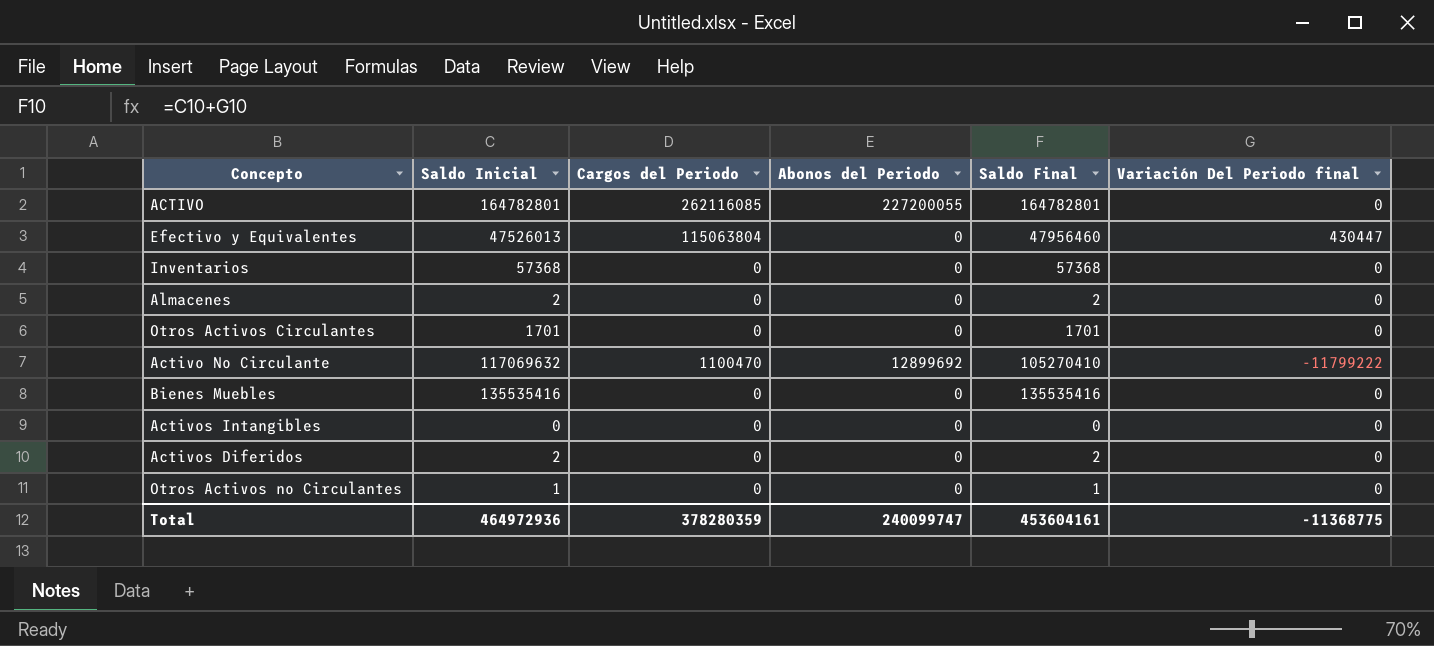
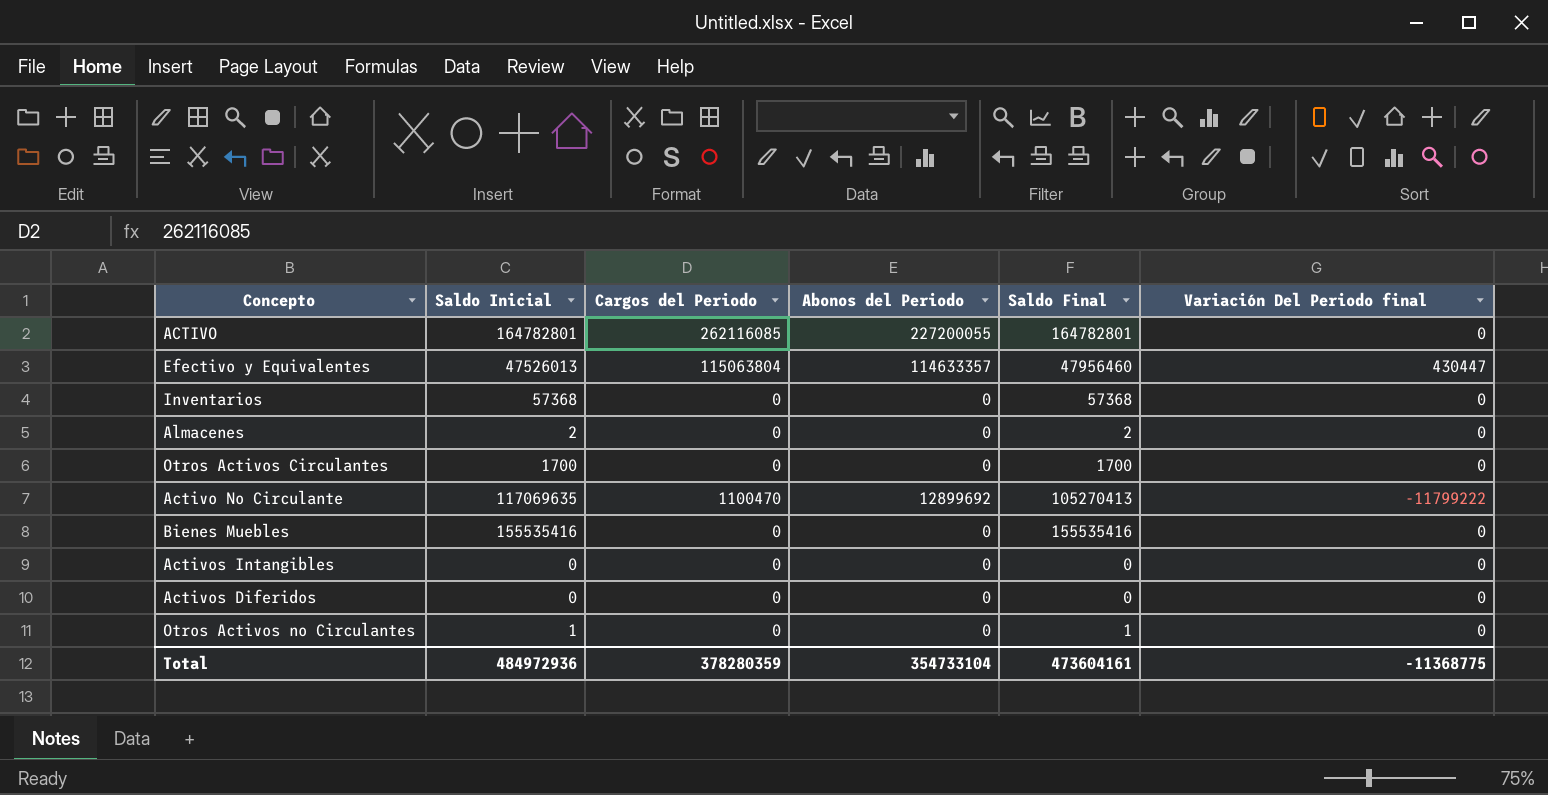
Efectivo y Equivalentes | Abonos del Periodo: 0 -> 114633357
Otros Activos Circulantes | Saldo Inicial: 1701 -> 1700
Otros Activos Circulantes | Saldo Final: 1701 -> 1700
Activo No Circulante | Saldo Inicial: 117069632 -> 117069635
Activo No Circulante | Saldo Final: 105270410 -> 105270413
Bienes Muebles | Saldo Inicial: 135535416 -> 155535416
Bienes Muebles | Saldo Final: 135535416 -> 155535416
Activos Diferidos | Saldo Inicial: 2 -> 0
Activos Diferidos | Saldo Final: 2 -> 0
Total | Saldo Inicial: 464972936 -> 484972936
Total | Abonos del Periodo: 240099747 -> 354733104
Total | Saldo Final: 453604161 -> 473604161

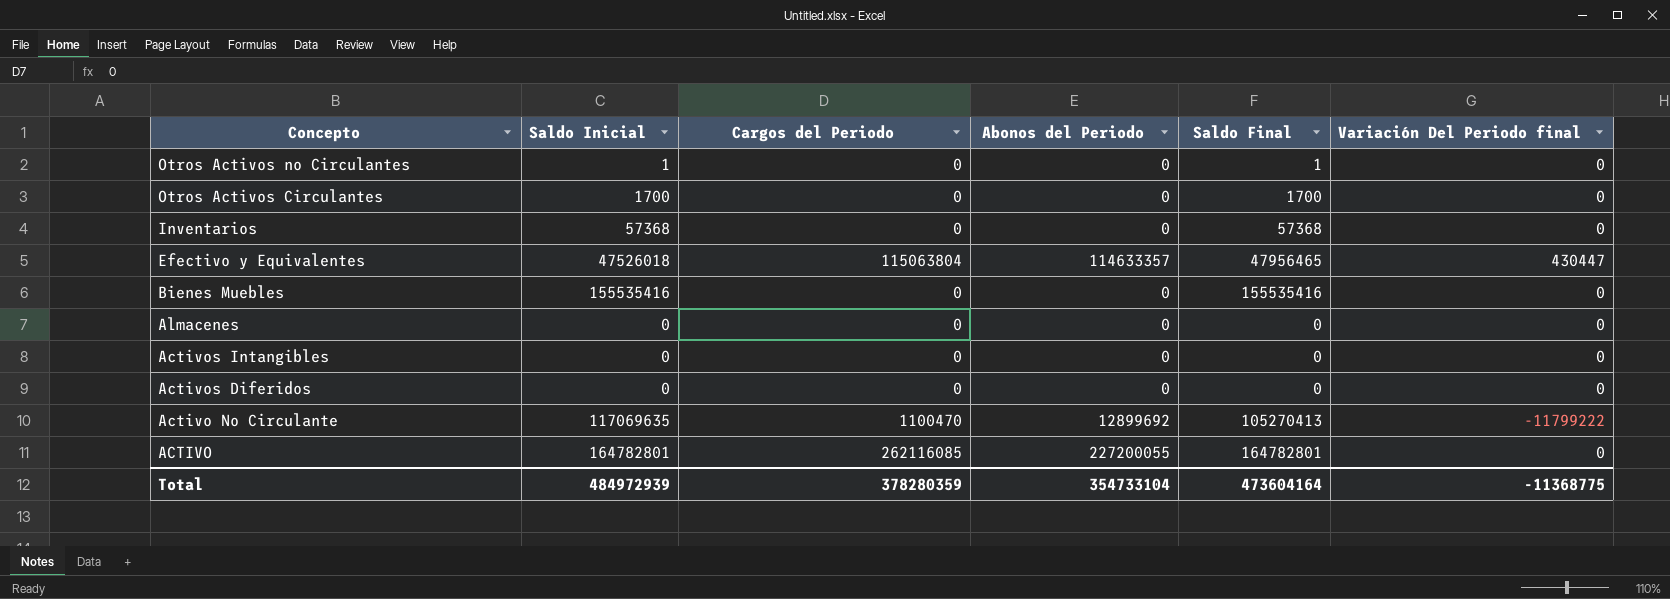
row order: none -> Concepto descending
Efectivo y Equivalentes | Saldo Inicial: 47526013 -> 47526018
Efectivo y Equivalentes | Saldo Final: 47956460 -> 47956465
Almacenes | Saldo Inicial: 2 -> 0
Almacenes | Saldo Final: 2 -> 0
Total | Saldo Inicial: 484972936 -> 484972939
Total | Saldo Final: 473604161 -> 473604164

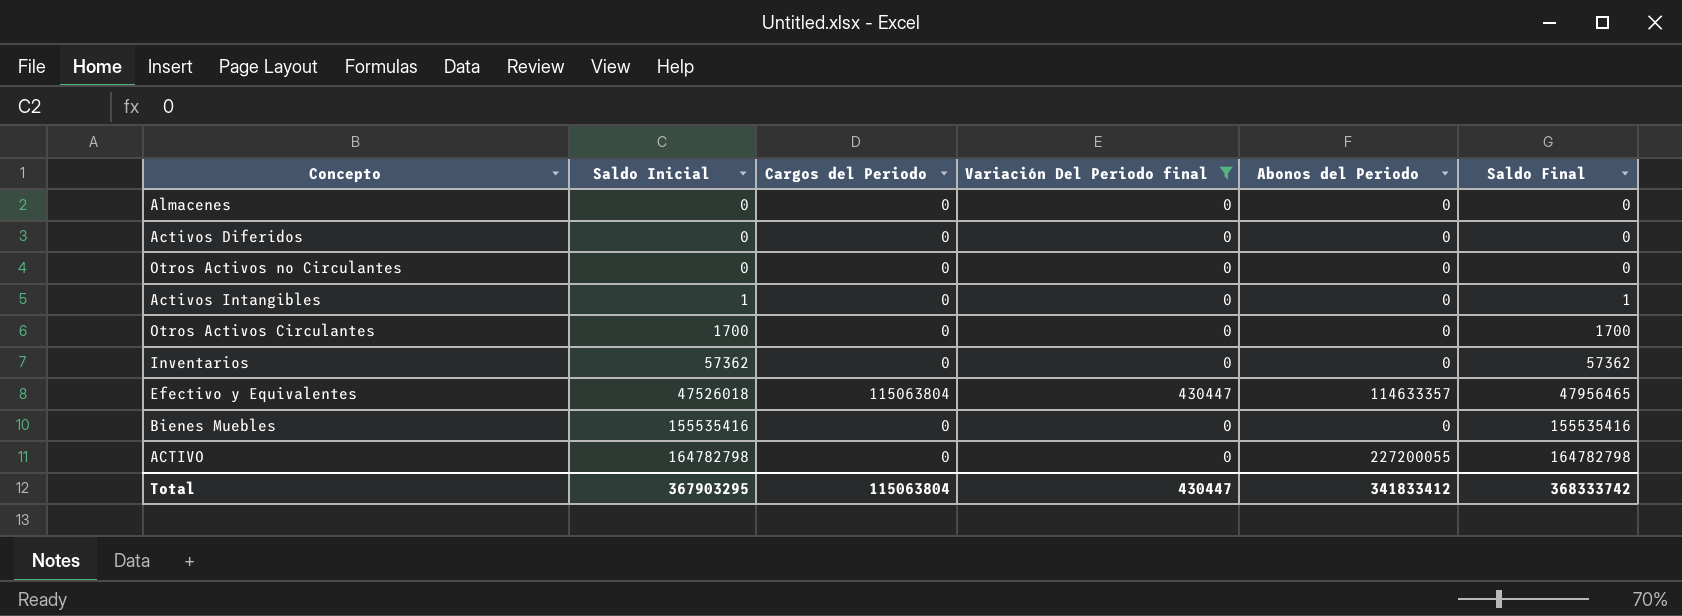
filter: none -> Variación Del Periodo final != -11799222
row order: Concepto descending -> Saldo Inicial ascending
column Variación Del Periodo final | position: 6 -> 4
Otros Activos no Circulantes | Saldo Inicial: 1 -> 0
Otros Activos no Circulantes | Saldo Final: 1 -> 0
Activos Intangibles | Saldo Inicial: 0 -> 1
Activos Intangibles | Saldo Final: 0 -> 1
Inventarios | Saldo Inicial: 57368 -> 57362
Inventarios | Saldo Final: 57368 -> 57362
ACTIVO | Saldo Inicial: 164782801 -> 164782798
ACTIVO | Cargos del Periodo: 262116085 -> 0
ACTIVO | Saldo Final: 164782801 -> 164782798
Total | Saldo Inicial: 484972939 -> 367903295
Total | Cargos del Periodo: 378280359 -> 115063804
Total | Variación Del Periodo final: -11368775 -> 430447
Total | Abonos del Periodo: 354733104 -> 341833412
Total | Saldo Final: 473604164 -> 368333742

